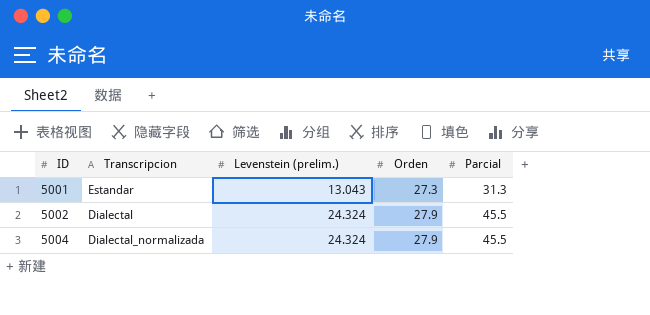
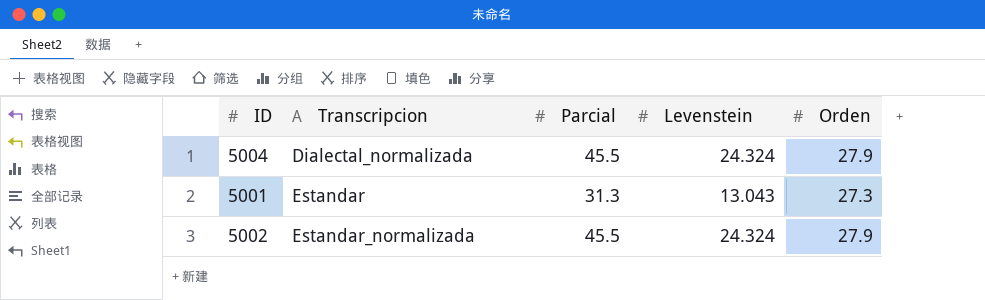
row order: ID ascending -> Transcripcion ascending
column Parcial | position: 5 -> 3
column name: Levenstein (prelim.) -> Levenstein
5002 | Transcripcion: Dialectal -> Estandar_normalizada

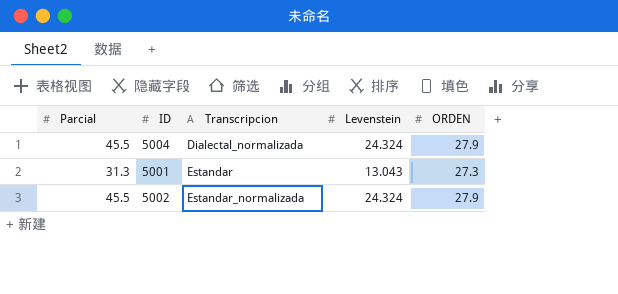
column Parcial | position: 3 -> 1
column name: Orden -> ORDEN

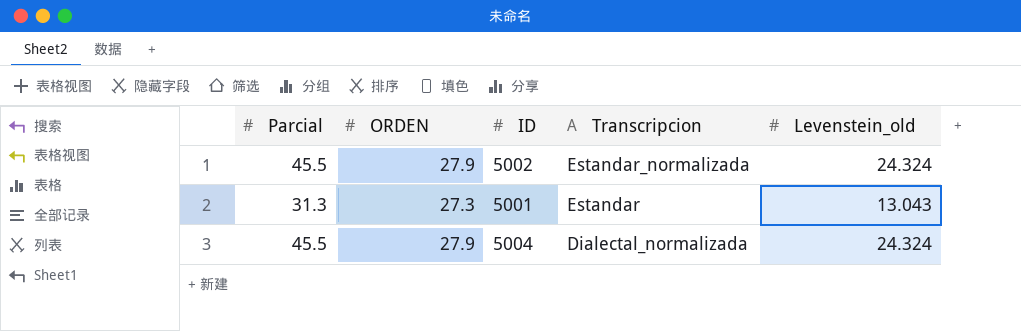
row order: Transcripcion ascending -> Transcripcion descending
column ORDEN | position: 5 -> 2
column name: Levenstein -> Levenstein_old

